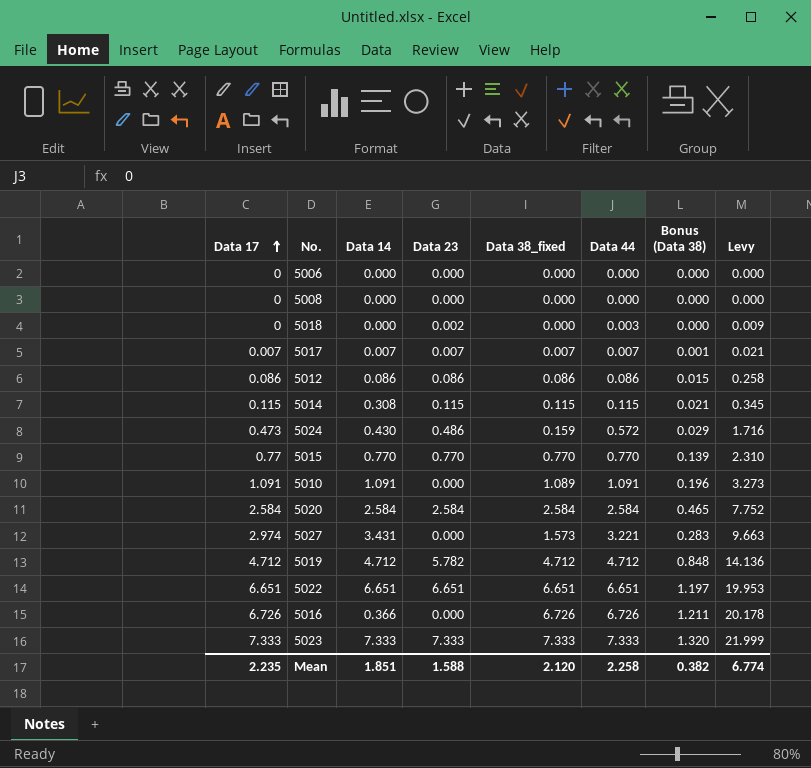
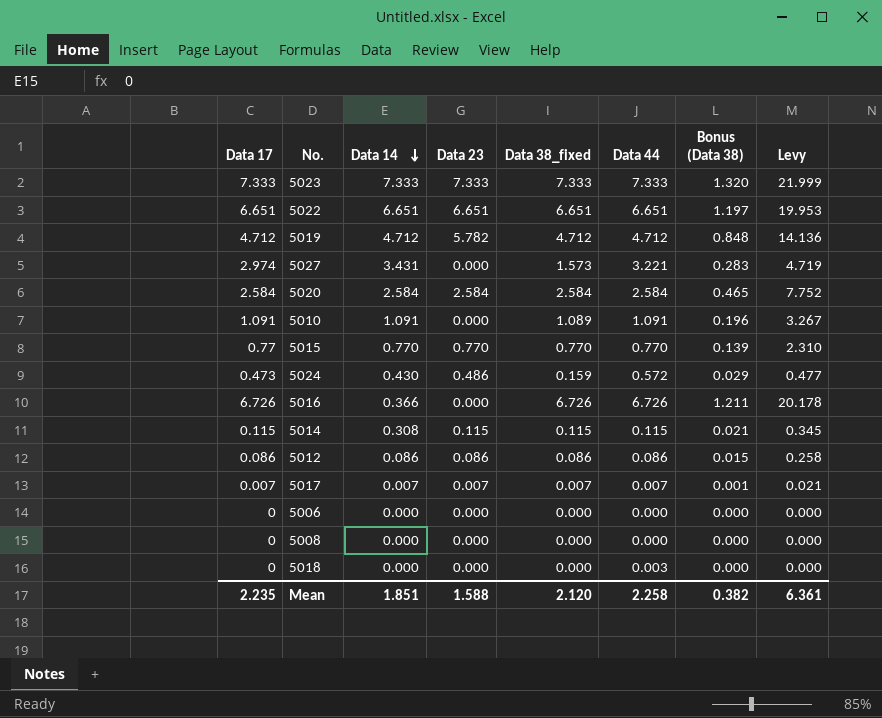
row order: Data 17 ascending -> Data 14 descending
column Levy | formula: [Data 44] * 3 -> [Data 38_fixed] * 3
5018 | Data 23: 0.002 -> 0.000
Mean | Levy: 6.774 -> 6.361

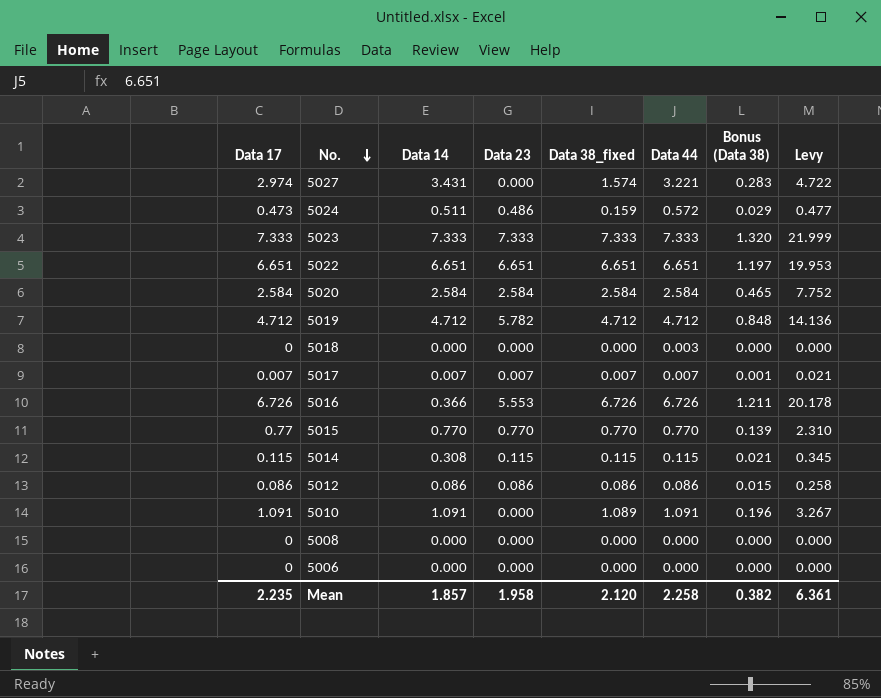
row order: Data 14 descending -> No. descending
5027 | Data 38_fixed: 1.573 -> 1.574
5027 | Levy: 4.719 -> 4.722
5024 | Data 14: 0.430 -> 0.511
5016 | Data 23: 0.000 -> 5.553
Mean | Data 14: 1.851 -> 1.857
Mean | Data 23: 1.588 -> 1.958

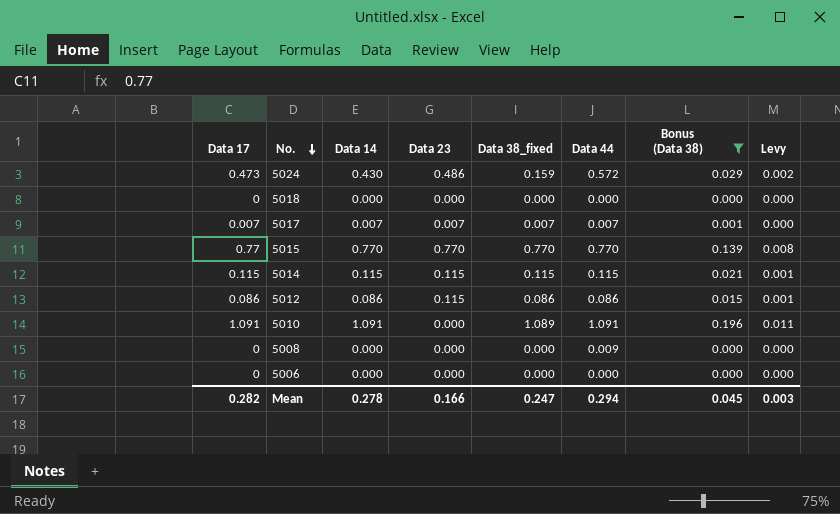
filter: none -> Bonus (Data 38) <= 0.196
column Levy | formula: [Data 38_fixed] * 3 -> [Data 38_fixed] * 0.01
5024 | Data 14: 0.511 -> 0.430
5018 | Data 44: 0.003 -> 0.000
5014 | Data 14: 0.308 -> 0.115
5012 | Data 23: 0.086 -> 0.115
5008 | Data 44: 0.000 -> 0.009
Mean | Data 17: 2.235 -> 0.282
Mean | Data 14: 1.857 -> 0.278
Mean | Data 23: 1.958 -> 0.166
Mean | Data 38_fixed: 2.120 -> 0.247
Mean | Data 44: 2.258 -> 0.294
Mean | Bonus (Data 38): 0.382 -> 0.045
Mean | Levy: 6.361 -> 0.003

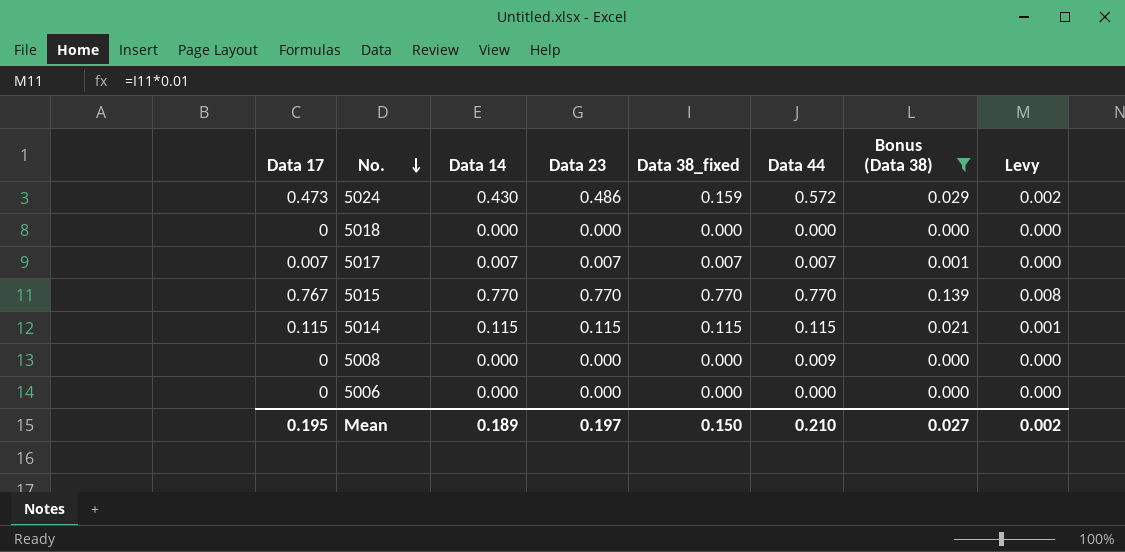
row 5012: 0.086 | 0.086 | 0.115 | 0.086 | 0.086 | 0.015 | 0.001 -> none
row 5010: 1.091 | 1.091 | 0.000 | 1.089 | 1.091 | 0.196 | 0.011 -> none
5015 | Data 17: 0.77 -> 0.767
Mean | Data 17: 0.282 -> 0.195
Mean | Data 14: 0.278 -> 0.189
Mean | Data 23: 0.166 -> 0.197
Mean | Data 38_fixed: 0.247 -> 0.150
Mean | Data 44: 0.294 -> 0.210
Mean | Bonus (Data 38): 0.045 -> 0.027
Mean | Levy: 0.003 -> 0.002

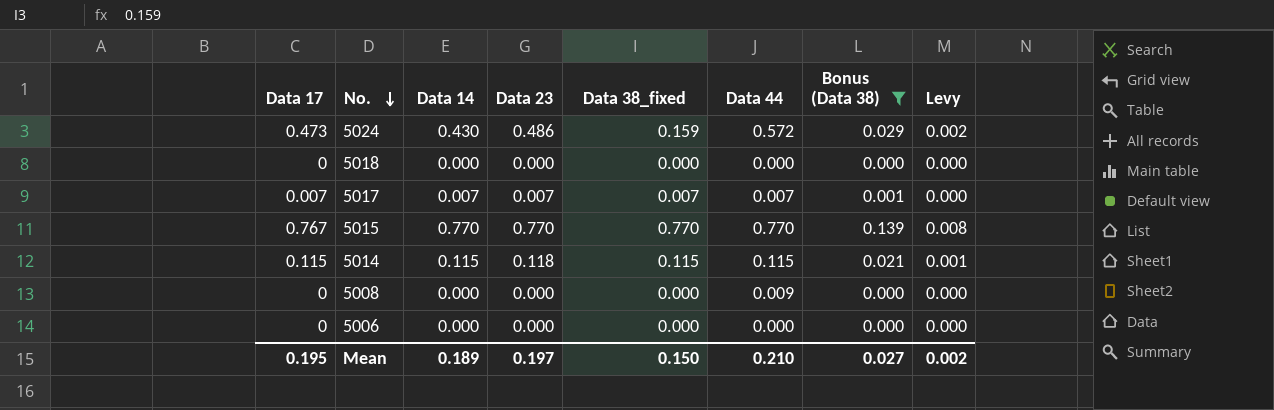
5014 | Data 23: 0.115 -> 0.118

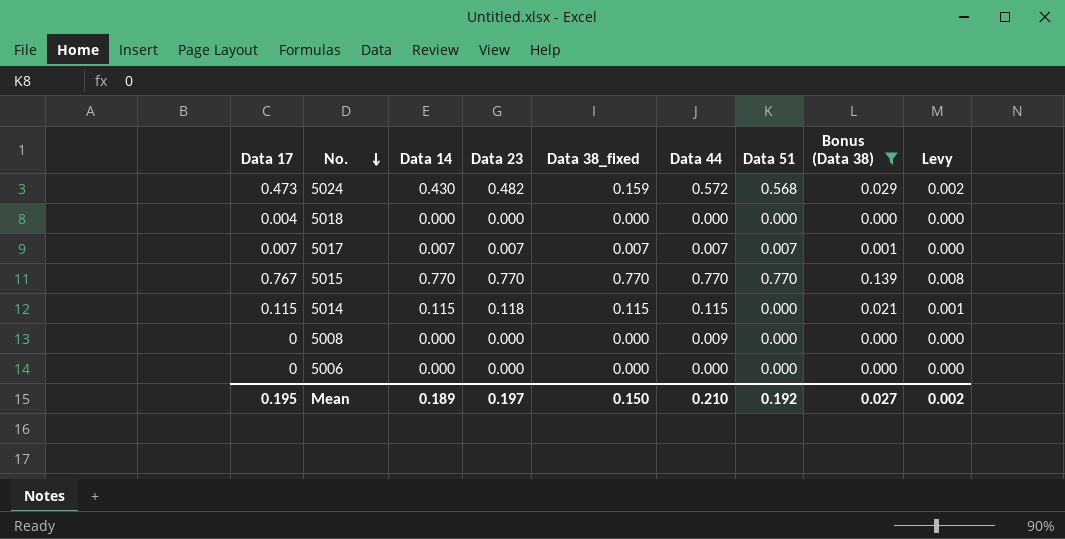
column Data 51 | position: none -> 7
5024 | Data 23: 0.486 -> 0.482
5018 | Data 17: 0 -> 0.004

